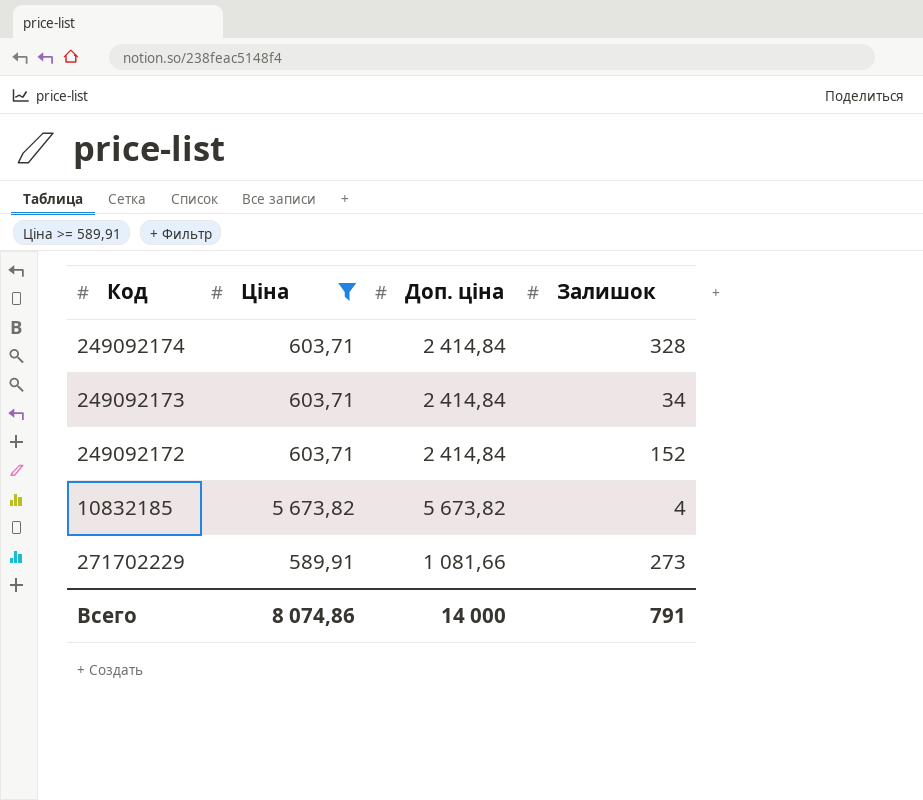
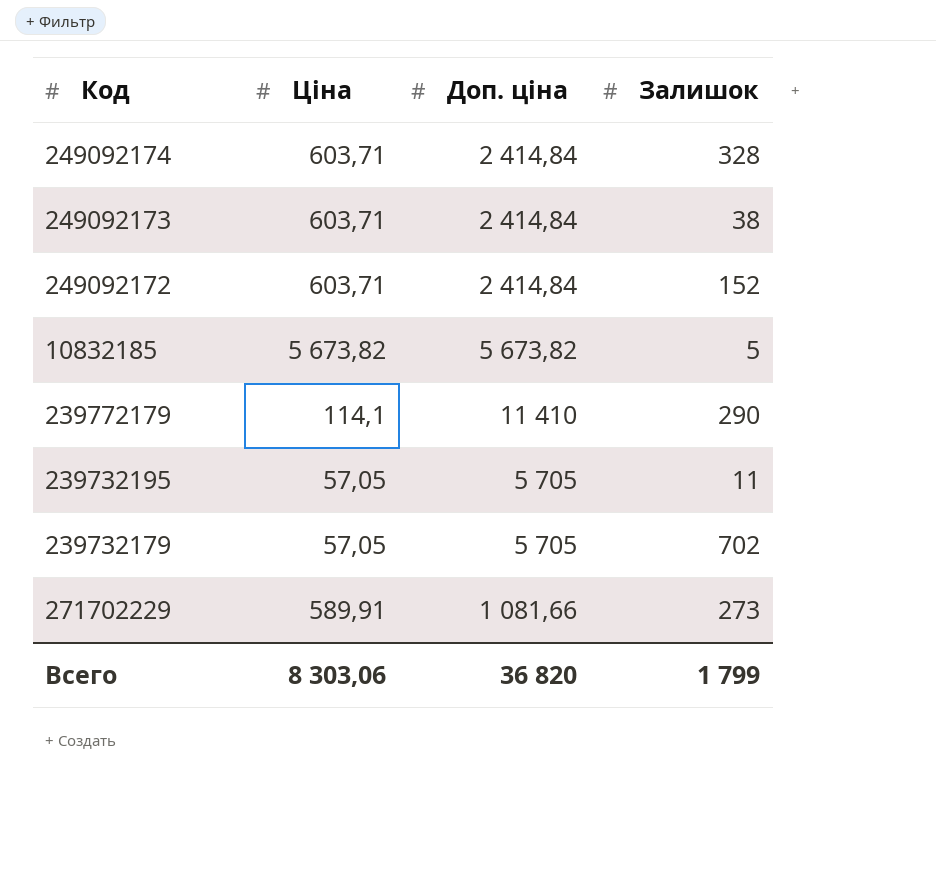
filter: Ціна >= 589,91 -> none
249092173 | Залишок: 34 -> 38
10832185 | Залишок: 4 -> 5
Всего | Ціна: 8 074,86 -> 8 303,06
Всего | Доп. ціна: 14 000 -> 36 820
Всего | Залишок: 791 -> 1 799

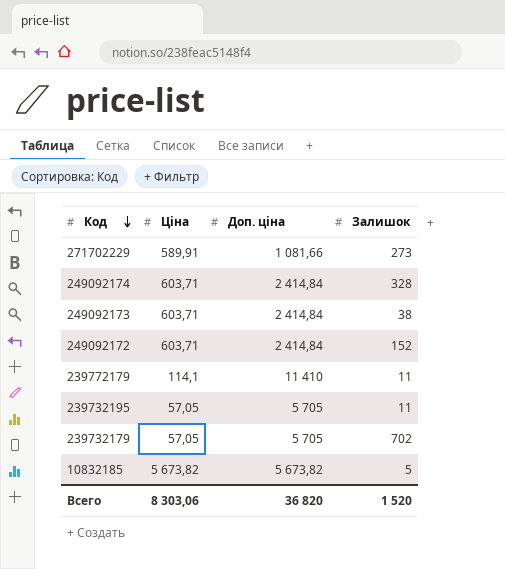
row order: none -> Код descending
239772179 | Залишок: 290 -> 11
Всего | Залишок: 1 799 -> 1 520

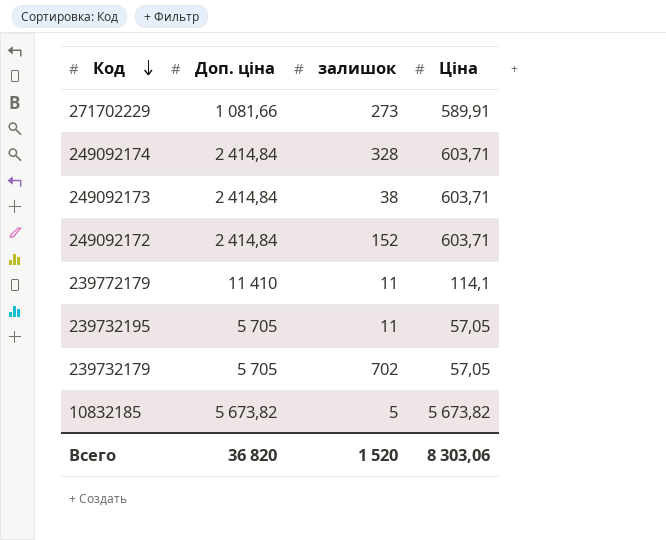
column name: Залишок -> залишок
column Ціна | position: 2 -> 4

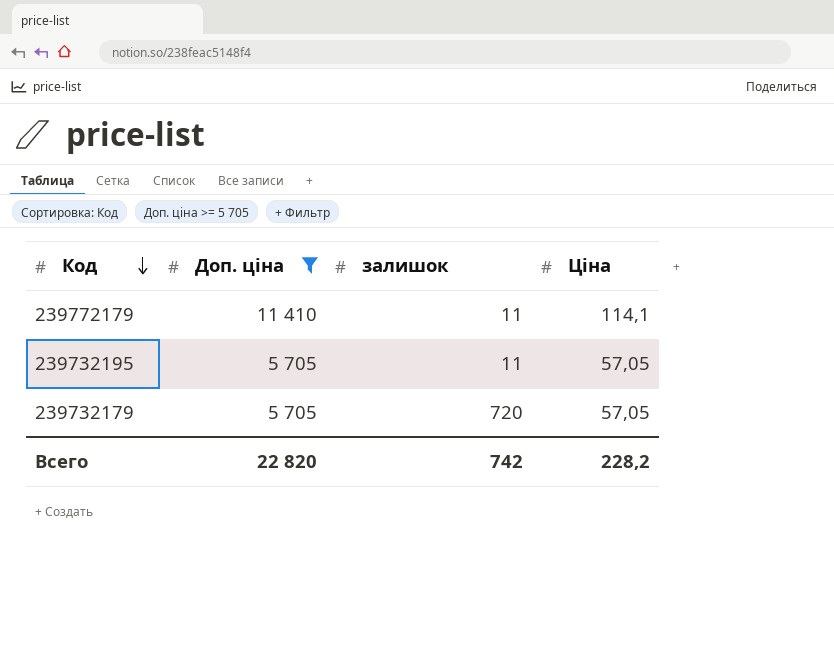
filter: none -> Доп. ціна >= 5 705
239732179 | залишок: 702 -> 720
Всего | Доп. ціна: 36 820 -> 22 820
Всего | залишок: 1 520 -> 742
Всего | Ціна: 8 303,06 -> 228,2

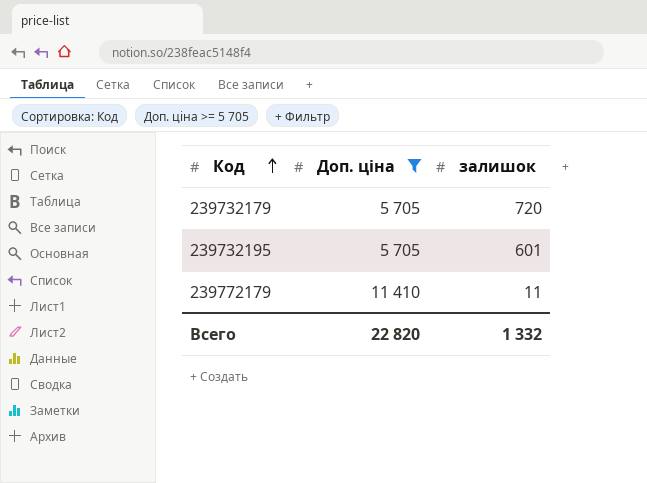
row order: Код descending -> Код ascending
column Ціна | position: 4 -> none
239732195 | залишок: 11 -> 601
Всего | залишок: 742 -> 1 332

